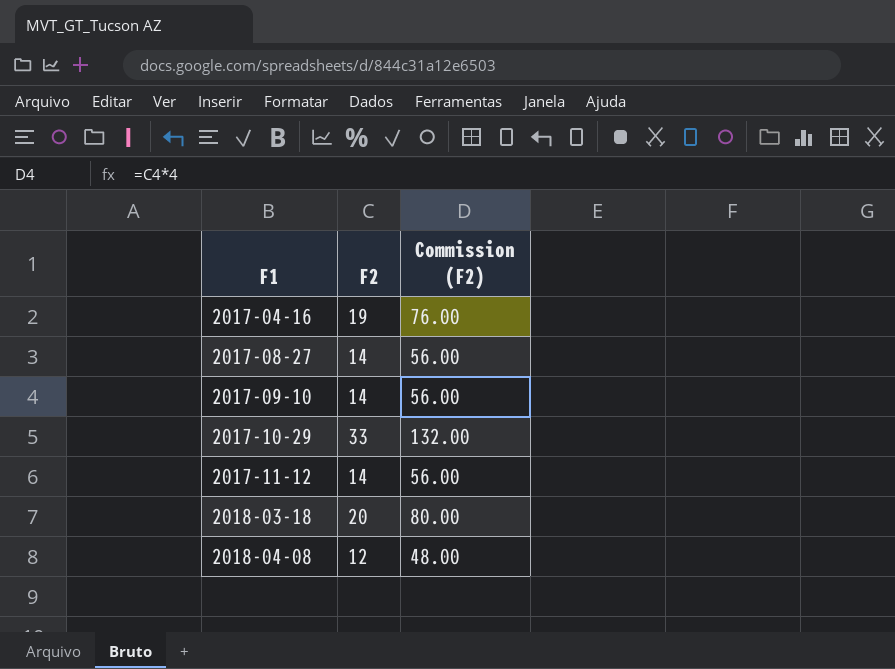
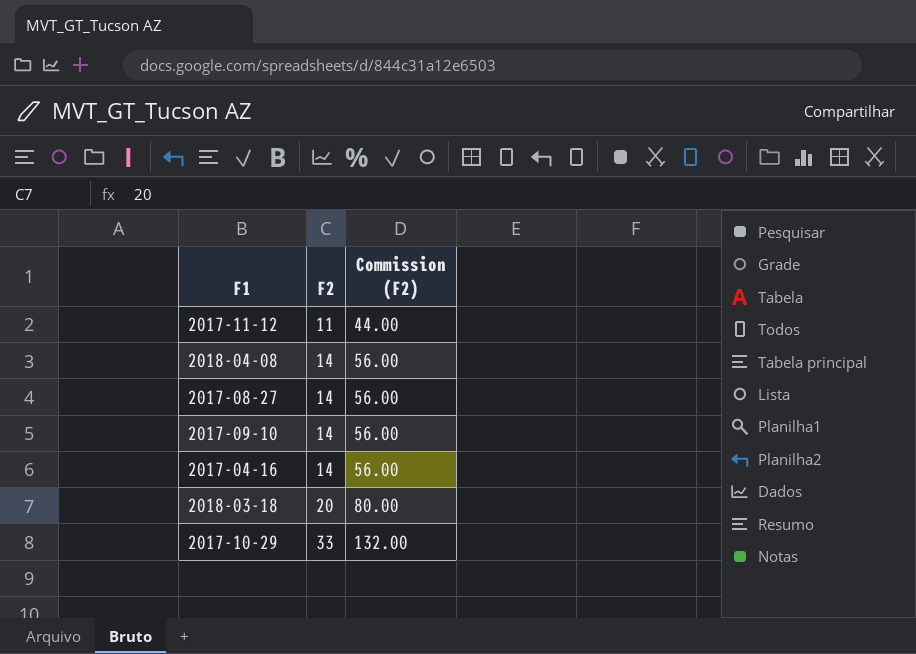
row order: F1 ascending -> F2 ascending
2017-11-12 | F2: 14 -> 11
2017-11-12 | Commission (F2): 56.00 -> 44.00
2018-04-08 | F2: 12 -> 14
2018-04-08 | Commission (F2): 48.00 -> 56.00
2017-04-16 | F2: 19 -> 14
2017-04-16 | Commission (F2): 76.00 -> 56.00

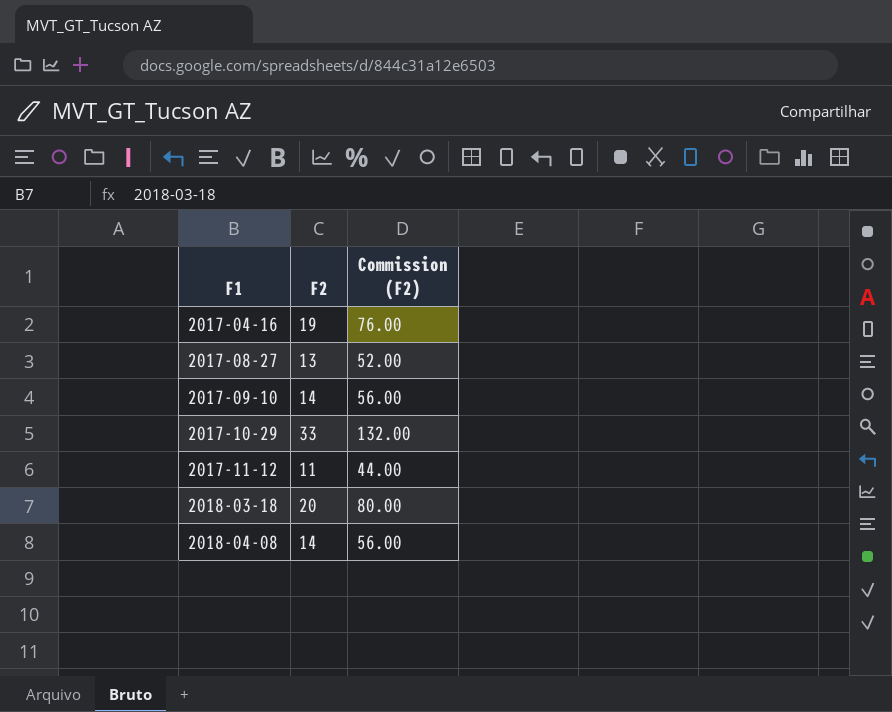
row order: F2 ascending -> F1 ascending
2017-04-16 | F2: 14 -> 19
2017-04-16 | Commission (F2): 56.00 -> 76.00
2017-08-27 | F2: 14 -> 13
2017-08-27 | Commission (F2): 56.00 -> 52.00

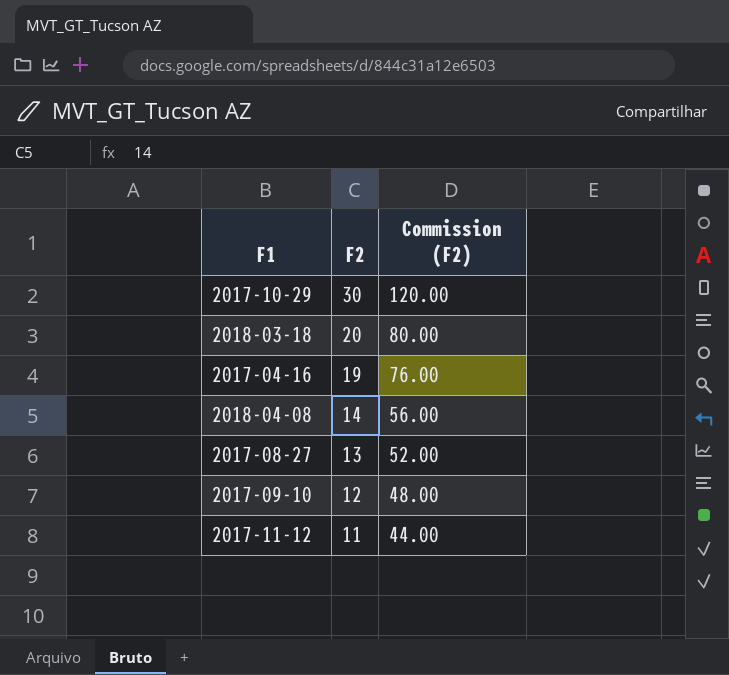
row order: F1 ascending -> F2 descending
2017-10-29 | F2: 33 -> 30
2017-10-29 | Commission (F2): 132.00 -> 120.00
2017-09-10 | F2: 14 -> 12
2017-09-10 | Commission (F2): 56.00 -> 48.00

